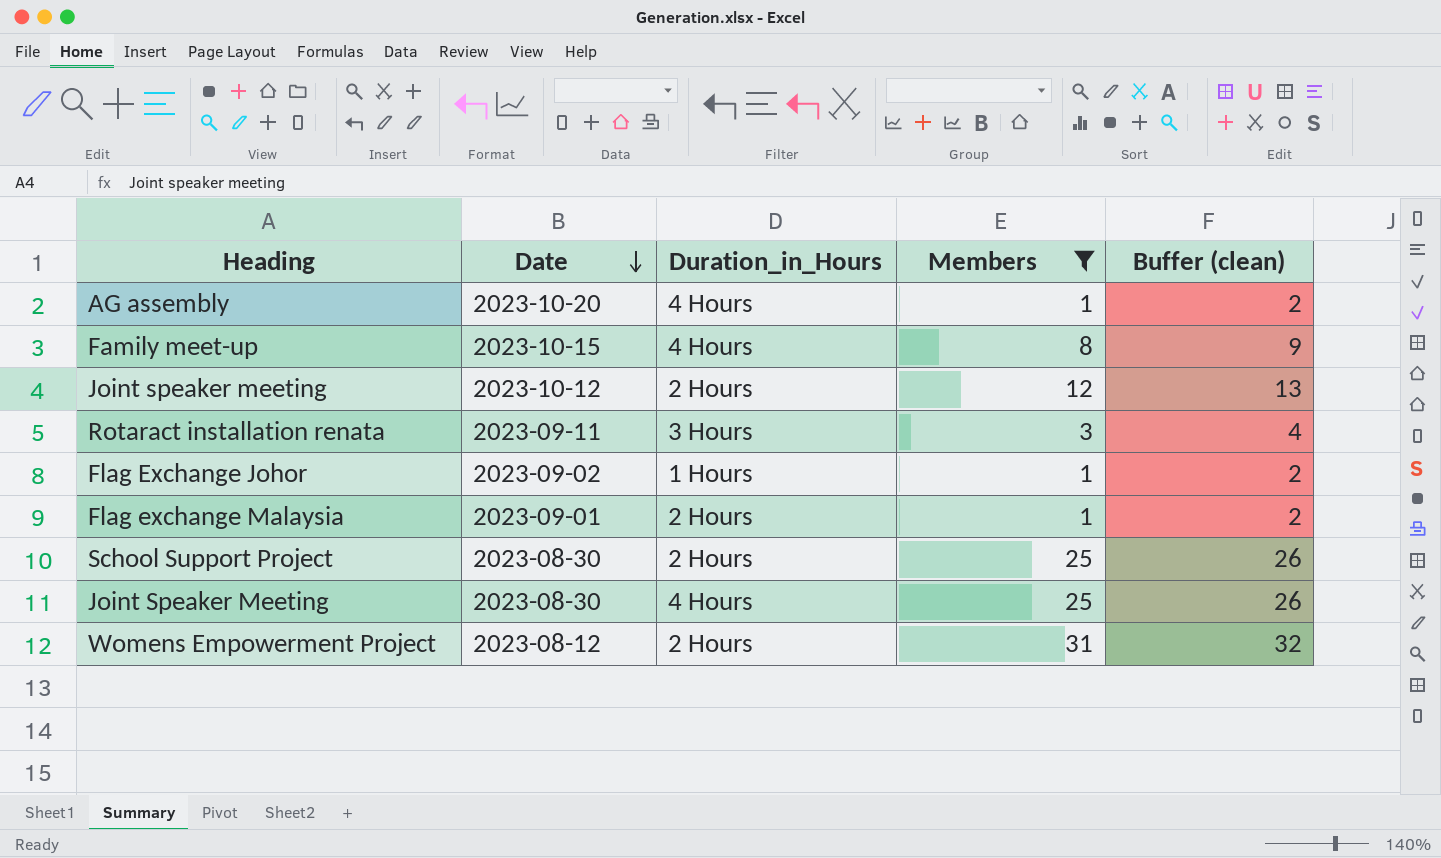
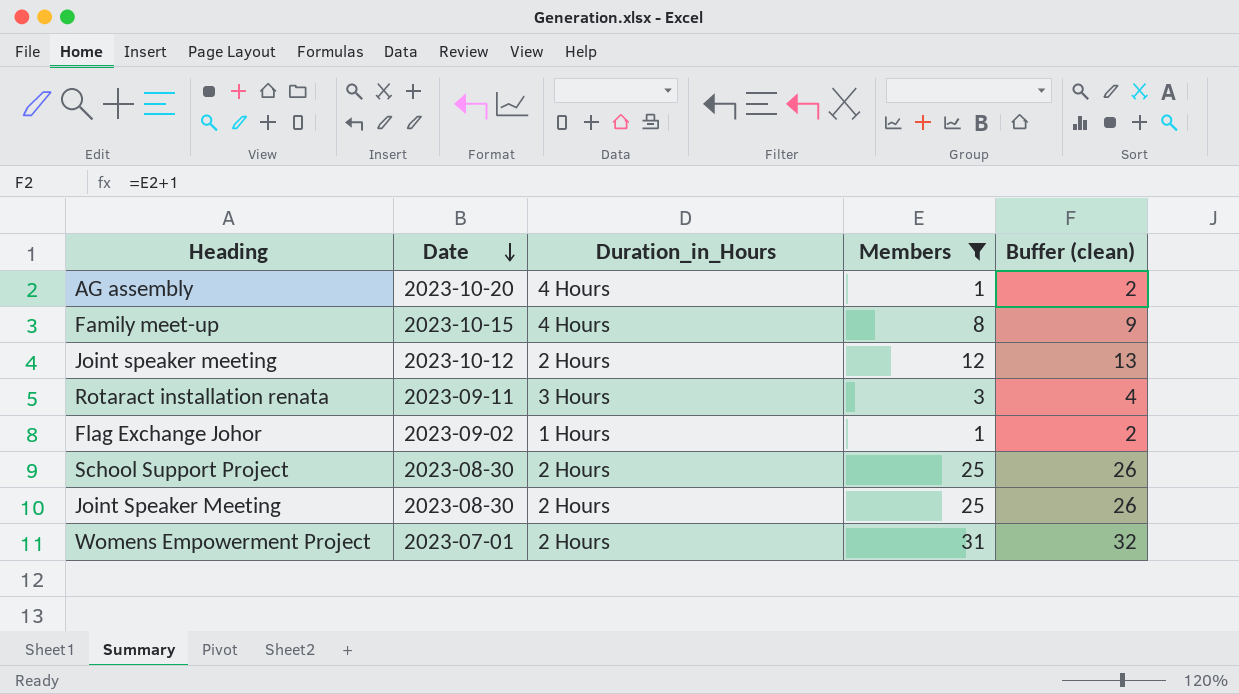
row Flag exchange Malaysia: 2023-09-01 | 2 Hours | 1 | 2 -> none
Joint Speaker Meeting | Duration_in_Hours: 4 Hours -> 2 Hours
Womens Empowerment Project | Date: 2023-08-12 -> 2023-07-01

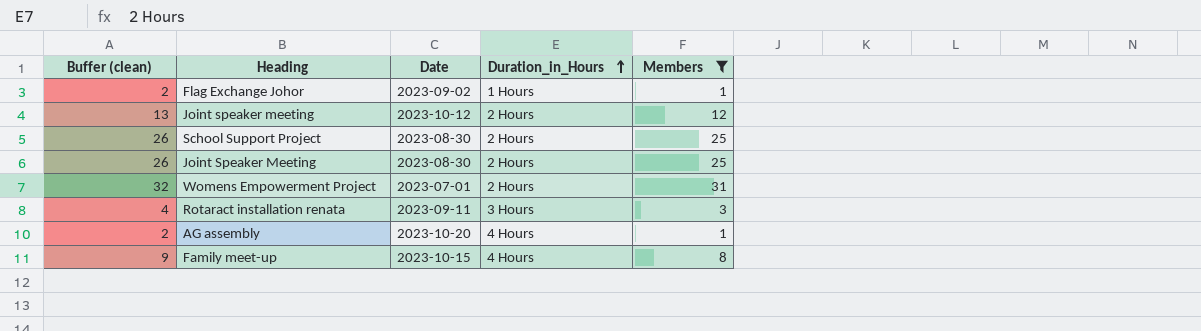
row order: Date descending -> Duration_in_Hours ascending
column Buffer (clean) | position: 5 -> 1

